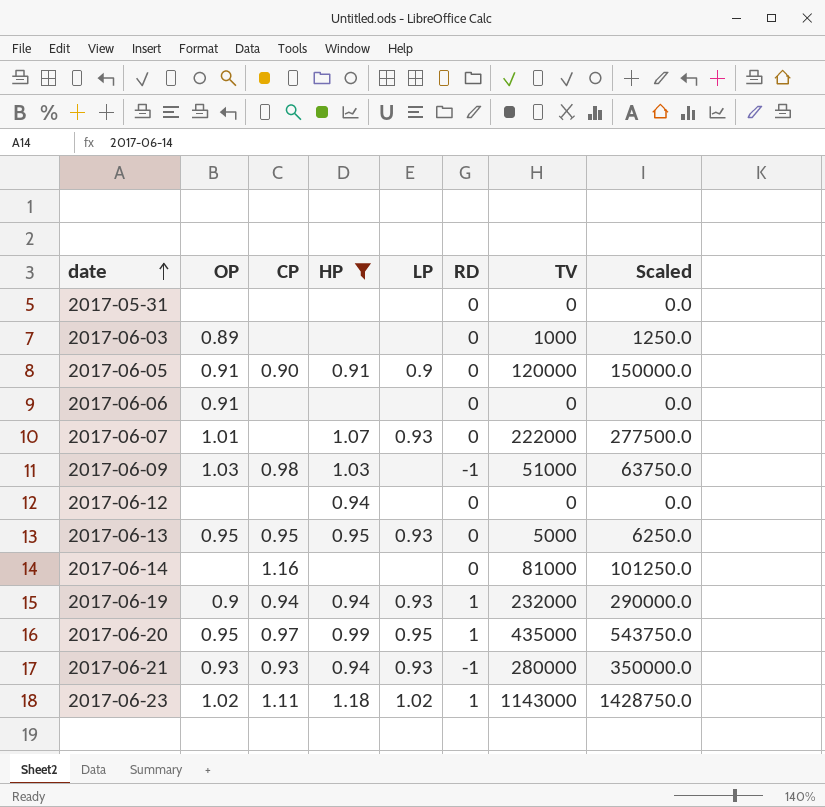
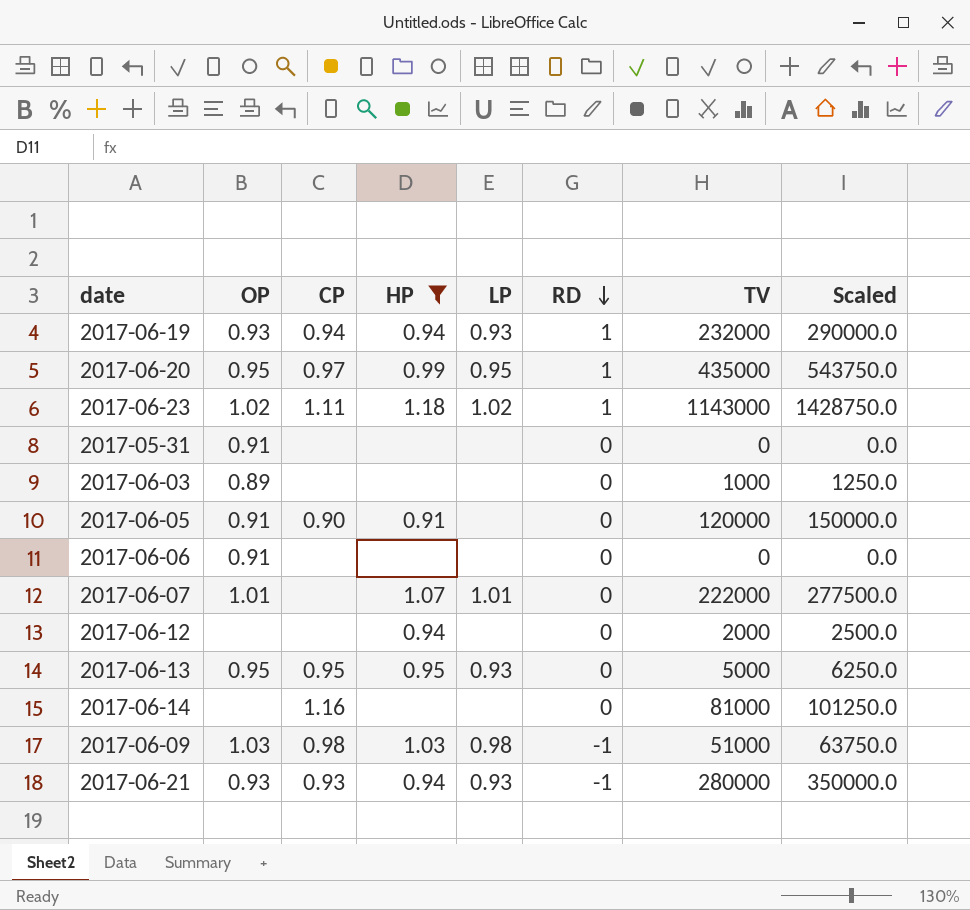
row order: date ascending -> RD descending
2017-06-19 | OP: 0.9 -> 0.93
2017-05-31 | OP: none -> 0.91
2017-06-05 | LP: 0.9 -> none
2017-06-07 | LP: 0.93 -> 1.01
2017-06-12 | TV: 0 -> 2000
2017-06-12 | Scaled: 0.0 -> 2500.0
2017-06-09 | LP: none -> 0.98

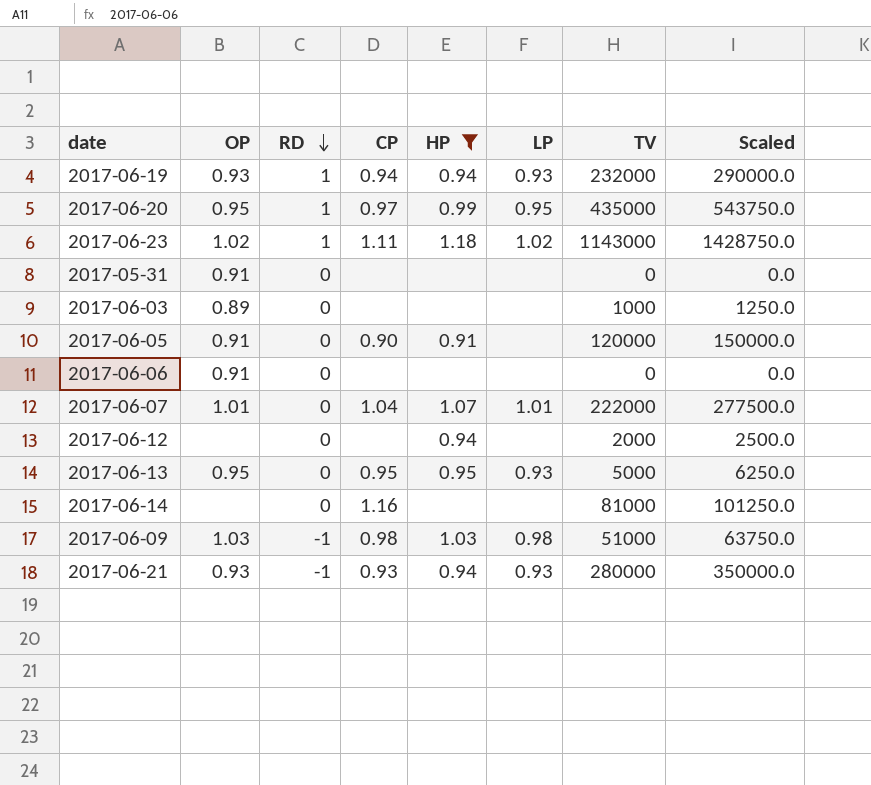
column RD | position: 6 -> 3
2017-06-07 | CP: none -> 1.04

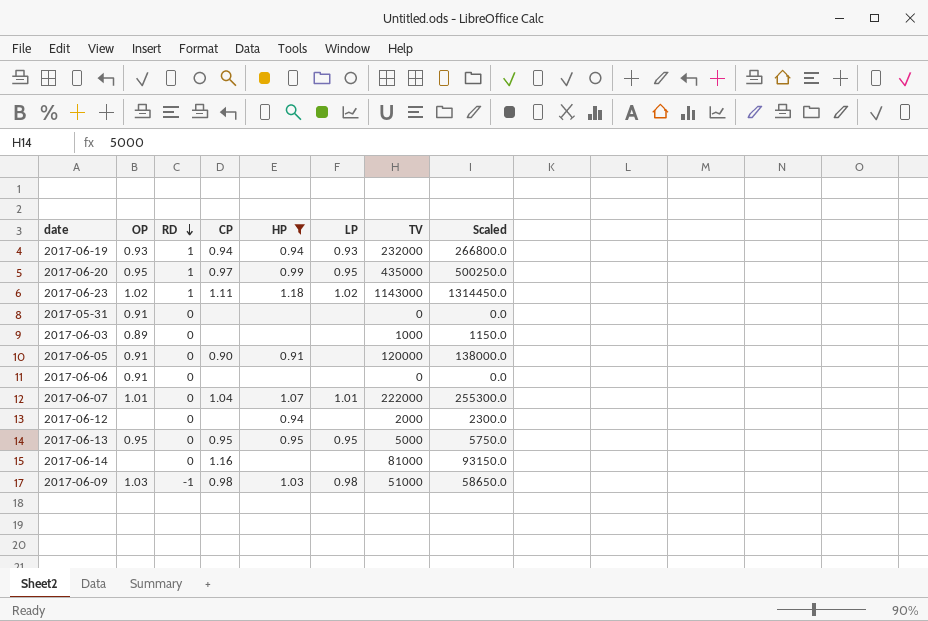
column Scaled | formula: [TV] * 1.25 -> [TV] * 1.15
row 2017-06-21: 0.93 | -1 | 0.93 | 0.94 | 0.93 | 280000 | 350000.0 -> none
2017-06-13 | LP: 0.93 -> 0.95

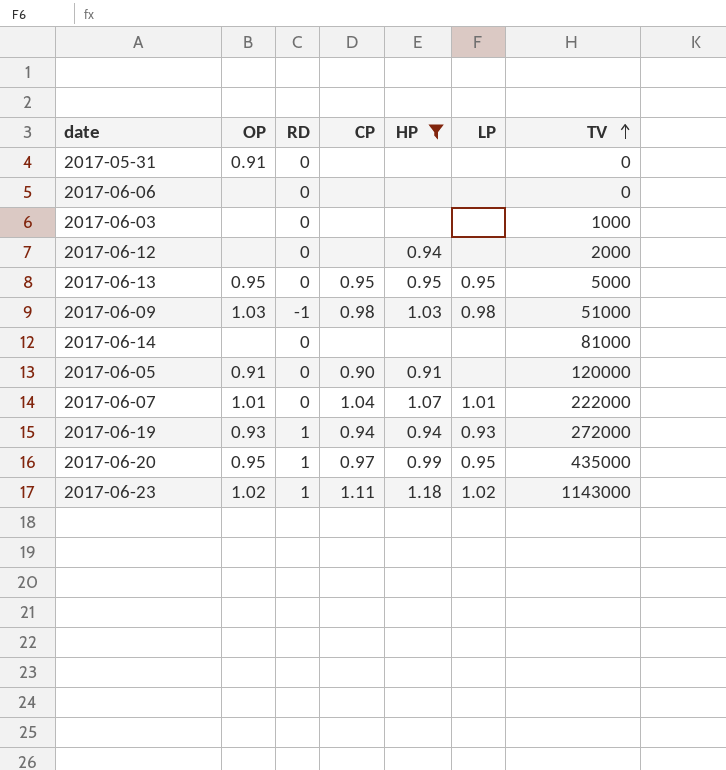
row order: RD descending -> TV ascending
column Scaled | formula: [TV] * 1.15 -> none
2017-06-06 | OP: 0.91 -> none
2017-06-03 | OP: 0.89 -> none
2017-06-14 | CP: 1.16 -> none
2017-06-19 | TV: 232000 -> 272000

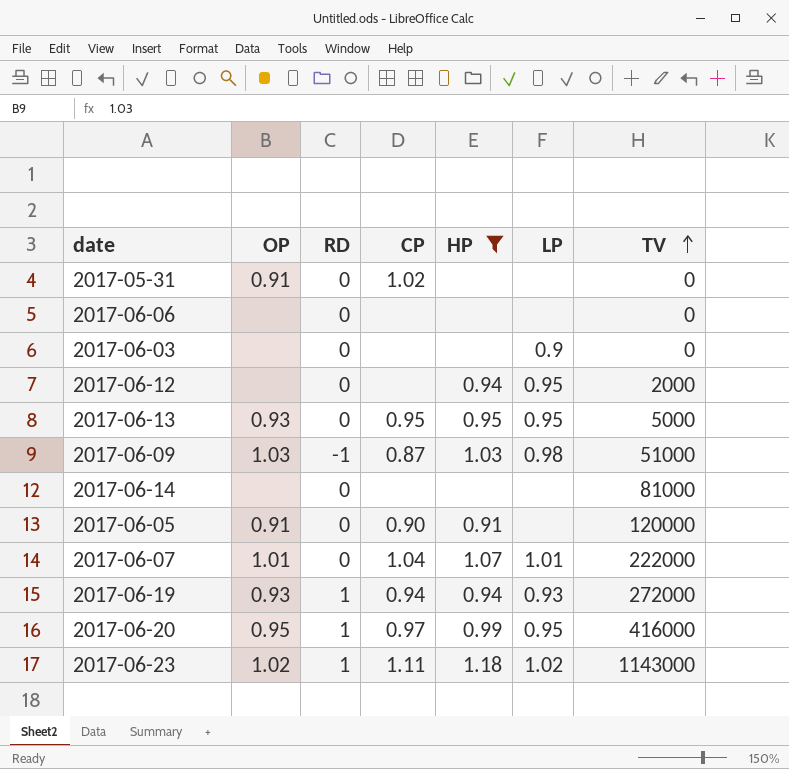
2017-05-31 | CP: none -> 1.02
2017-06-03 | LP: none -> 0.9
2017-06-03 | TV: 1000 -> 0
2017-06-12 | LP: none -> 0.95
2017-06-13 | OP: 0.95 -> 0.93
2017-06-09 | CP: 0.98 -> 0.87
2017-06-20 | TV: 435000 -> 416000

